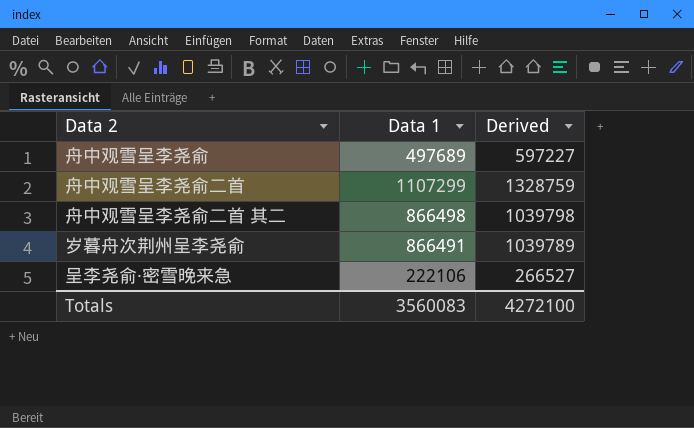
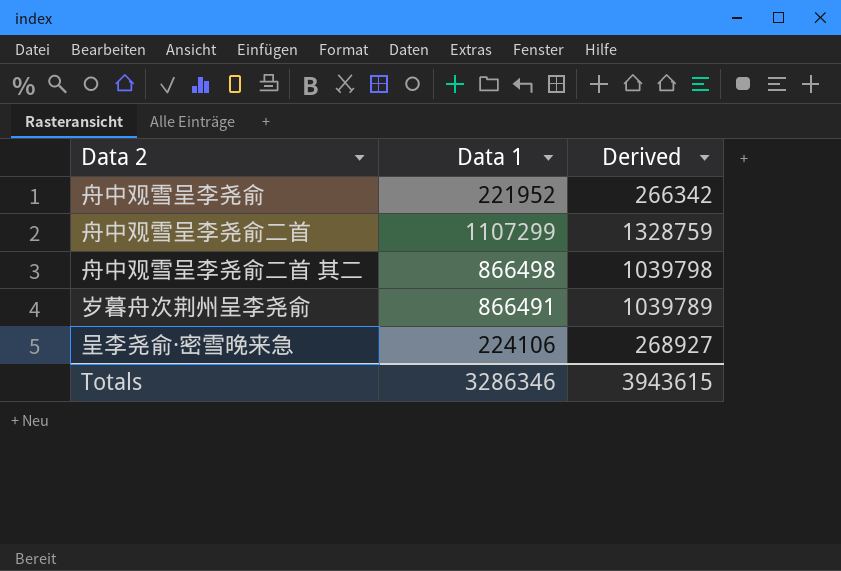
舟中观雪呈李尧俞 | Data 1: 497689 -> 221952
舟中观雪呈李尧俞 | Derived: 597227 -> 266342
呈李尧俞·密雪晚来急 | Data 1: 222106 -> 224106
呈李尧俞·密雪晚来急 | Derived: 266527 -> 268927
Totals | Data 1: 3560083 -> 3286346
Totals | Derived: 4272100 -> 3943615

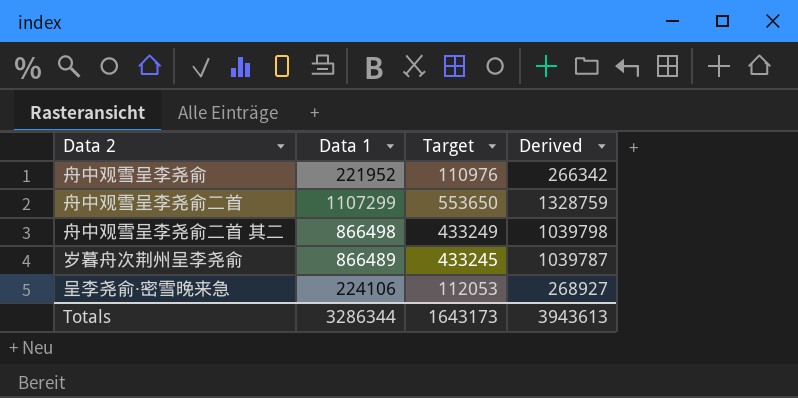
column Target | formula: none -> [Data 1] * 0.5
岁暮舟次荆州呈李尧俞 | Data 1: 866491 -> 866489
岁暮舟次荆州呈李尧俞 | Derived: 1039789 -> 1039787
Totals | Data 1: 3286346 -> 3286344
Totals | Derived: 3943615 -> 3943613

